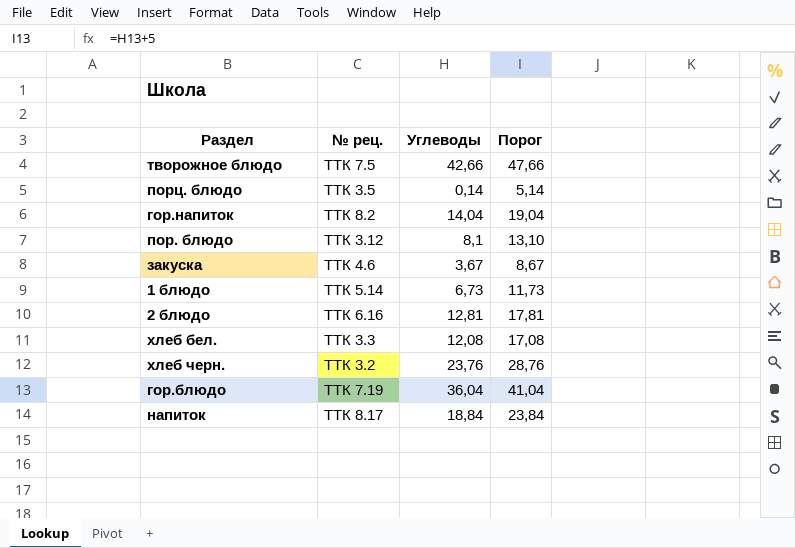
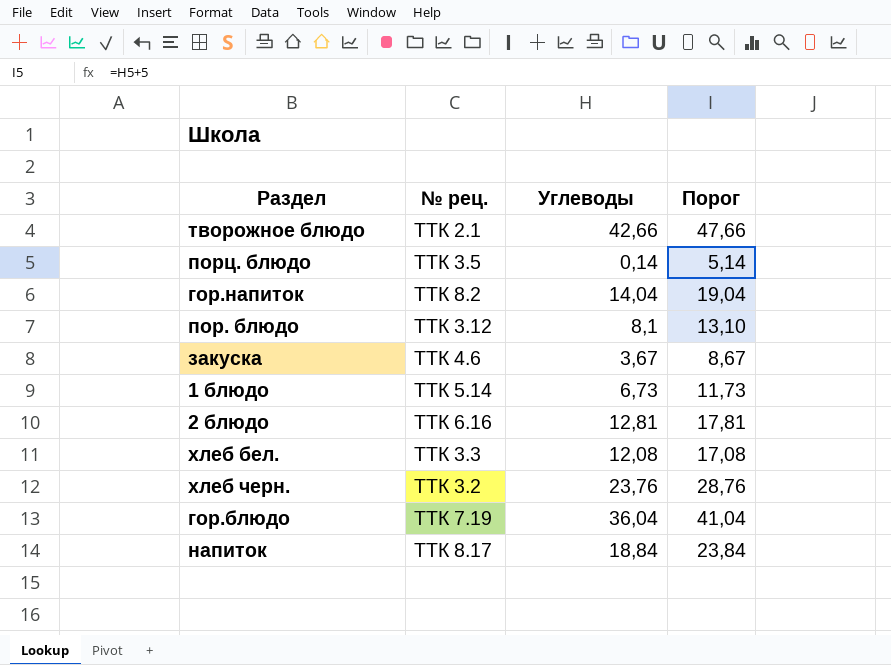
творожное блюдо | № рец.: ТТК 7.5 -> ТТК 2.1

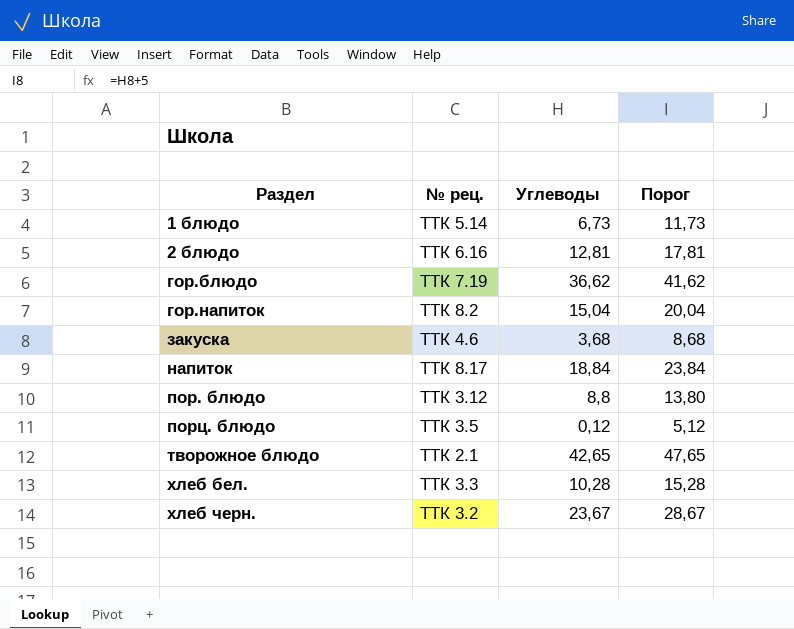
row order: none -> Раздел ascending
гор.блюдо | Углеводы: 36,04 -> 36,62
гор.блюдо | Порог: 41,04 -> 41,62
гор.напиток | Углеводы: 14,04 -> 15,04
гор.напиток | Порог: 19,04 -> 20,04
закуска | Углеводы: 3,67 -> 3,68
закуска | Порог: 8,67 -> 8,68
пор. блюдо | Углеводы: 8,1 -> 8,8
пор. блюдо | Порог: 13,10 -> 13,80
порц. блюдо | Углеводы: 0,14 -> 0,12
порц. блюдо | Порог: 5,14 -> 5,12
творожное блюдо | Углеводы: 42,66 -> 42,65
творожное блюдо | Порог: 47,66 -> 47,65
хлеб бел. | Углеводы: 12,08 -> 10,28
хлеб бел. | Порог: 17,08 -> 15,28
хлеб черн. | Углеводы: 23,76 -> 23,67
хлеб черн. | Порог: 28,76 -> 28,67

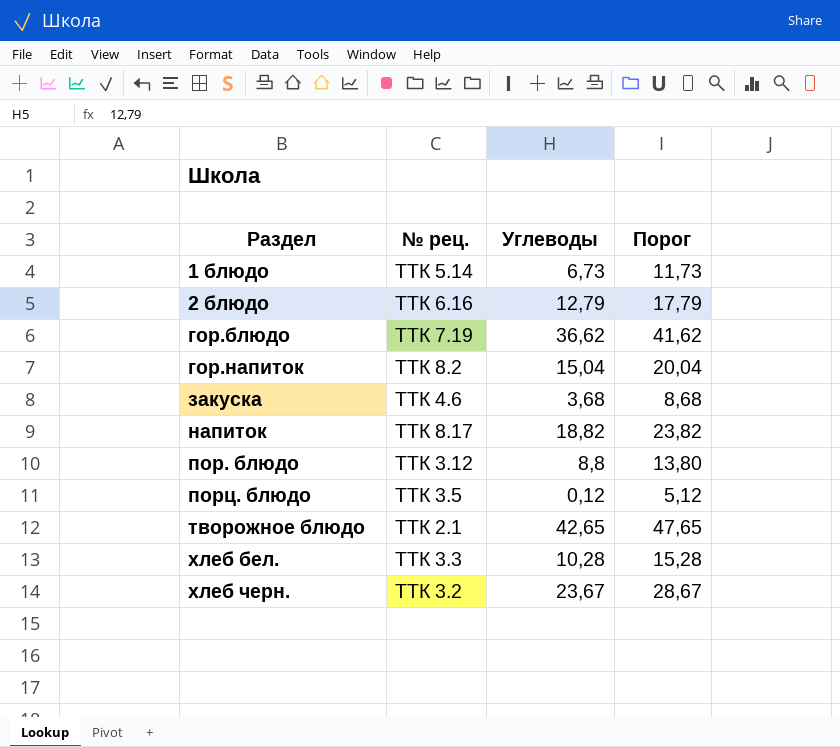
2 блюдо | Углеводы: 12,81 -> 12,79
2 блюдо | Порог: 17,81 -> 17,79
напиток | Углеводы: 18,84 -> 18,82
напиток | Порог: 23,84 -> 23,82

